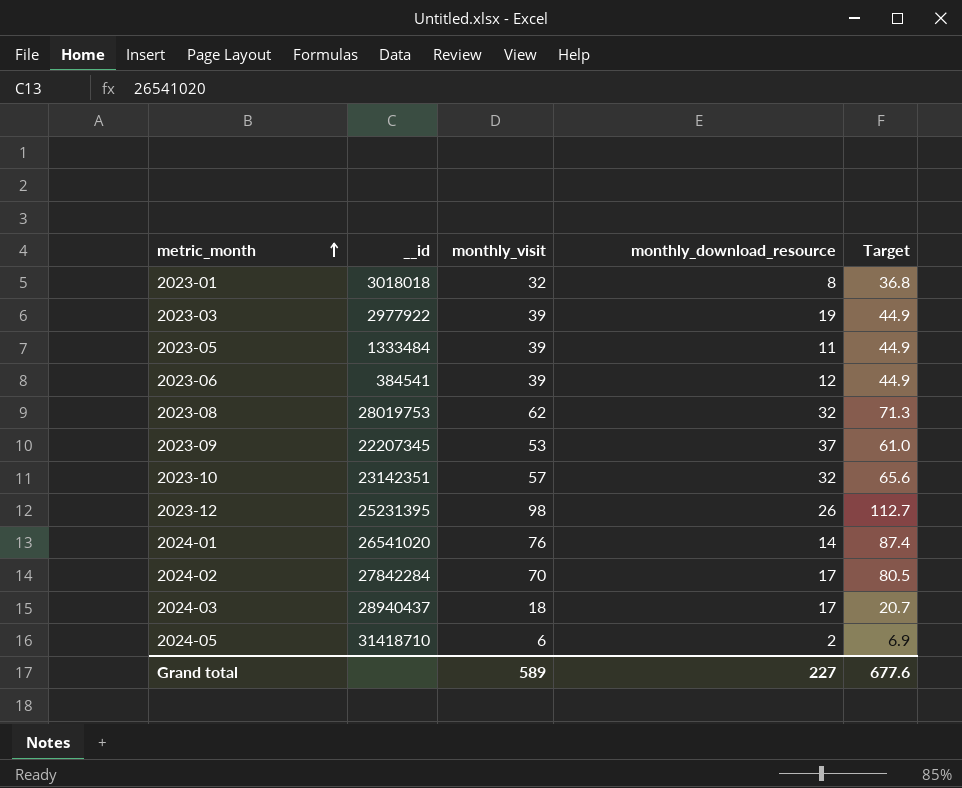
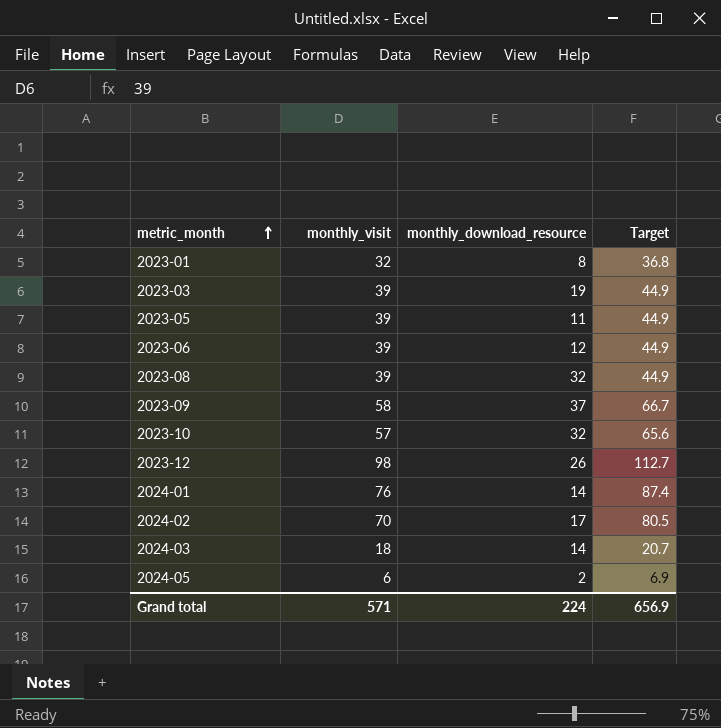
column __id | position: 2 -> none
2023-08 | monthly_visit: 62 -> 39
2023-08 | Target: 71.3 -> 44.9
2023-09 | monthly_visit: 53 -> 58
2023-09 | Target: 61.0 -> 66.7
2024-03 | monthly_download_resource: 17 -> 14
Grand total | monthly_visit: 589 -> 571
Grand total | monthly_download_resource: 227 -> 224
Grand total | Target: 677.6 -> 656.9

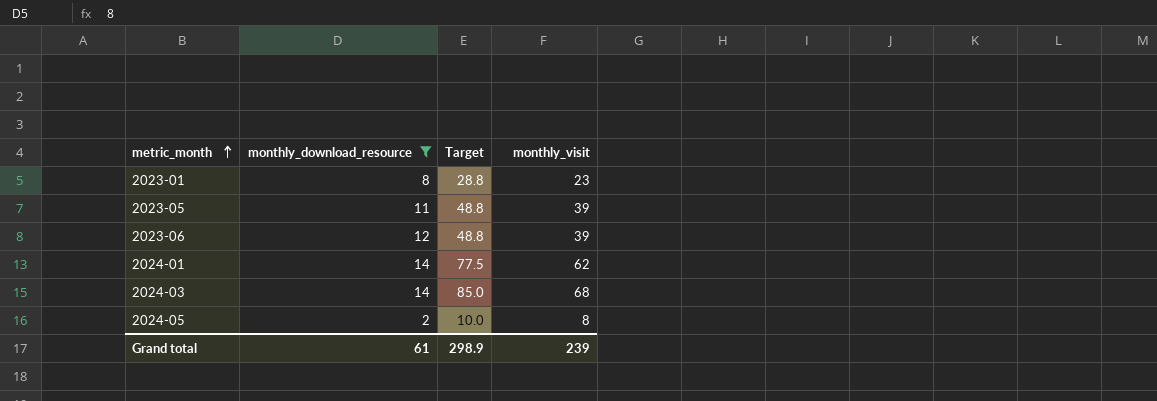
filter: none -> monthly_download_resource <= 14
column Target | formula: [monthly_visit] * 1.15 -> [monthly_visit] * 1.25
column monthly_visit | position: 2 -> 4
2023-01 | monthly_visit: 32 -> 23
2024-01 | monthly_visit: 76 -> 62
2024-03 | monthly_visit: 18 -> 68
2024-05 | monthly_visit: 6 -> 8
Grand total | monthly_download_resource: 224 -> 61
Grand total | Target: 656.9 -> 298.9
Grand total | monthly_visit: 571 -> 239

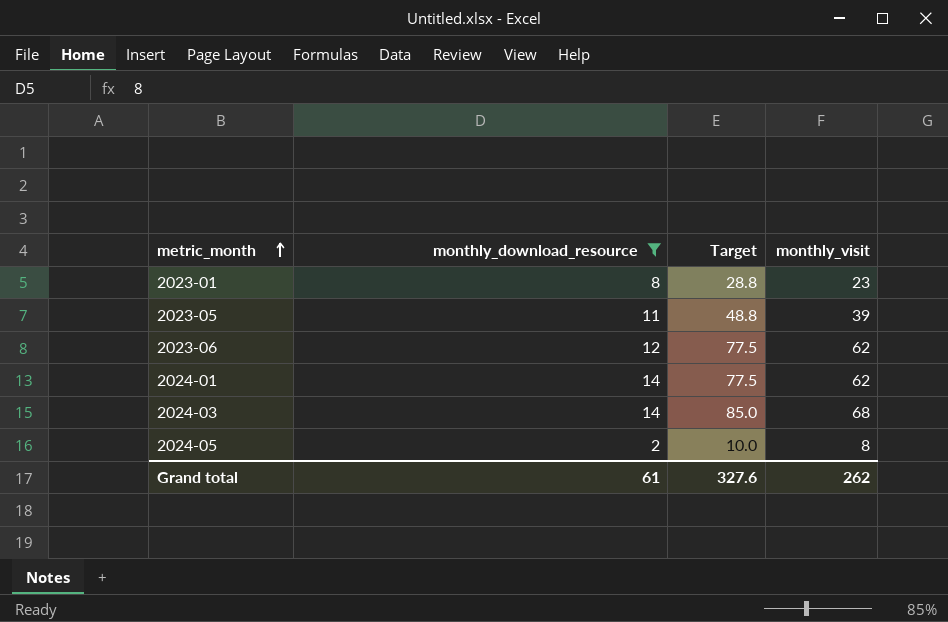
2023-06 | Target: 48.8 -> 77.5
2023-06 | monthly_visit: 39 -> 62
Grand total | Target: 298.9 -> 327.6
Grand total | monthly_visit: 239 -> 262

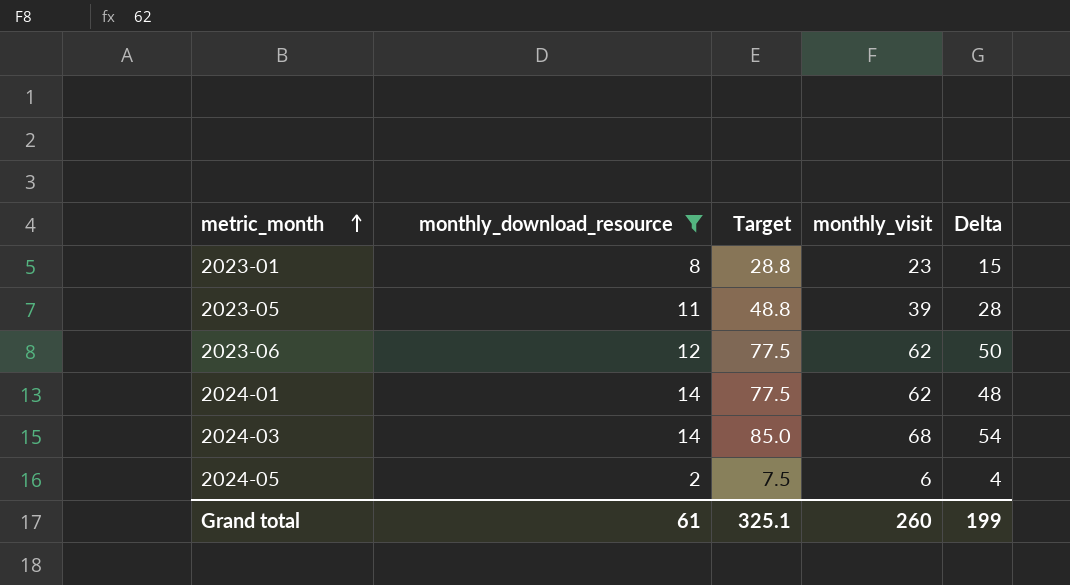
column Delta | formula: none -> [monthly_visit] - [monthly_download_resource]
2024-05 | Target: 10.0 -> 7.5
2024-05 | monthly_visit: 8 -> 6
Grand total | Target: 327.6 -> 325.1
Grand total | monthly_visit: 262 -> 260

